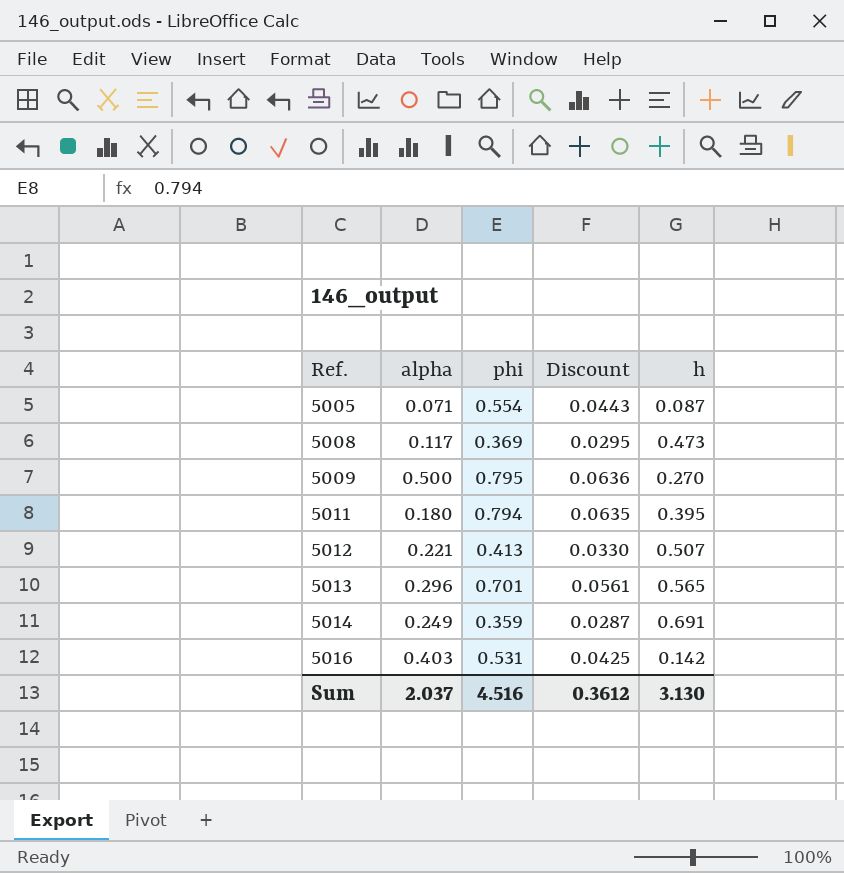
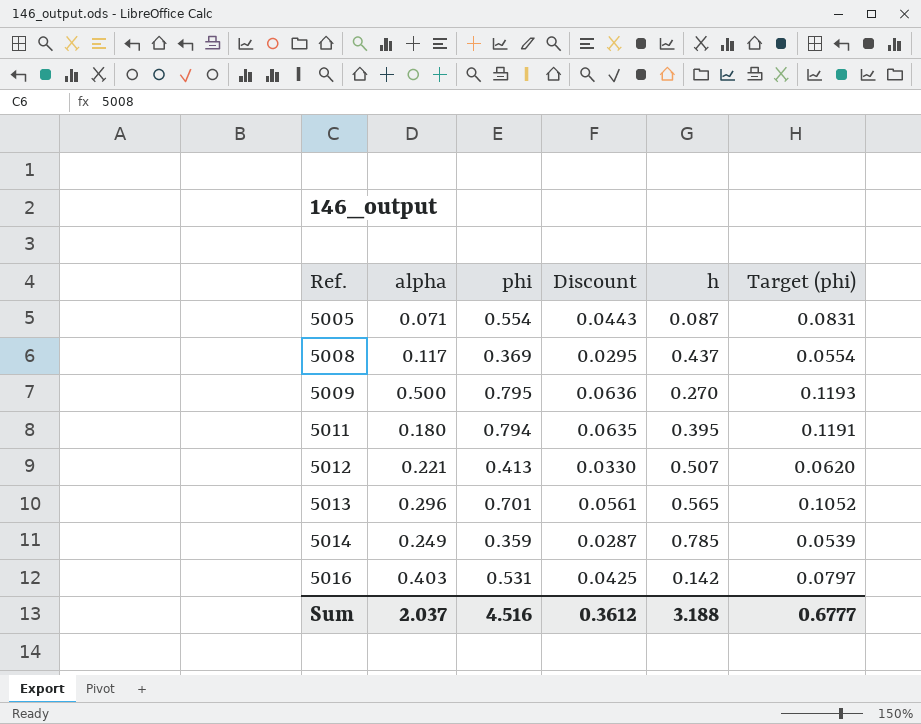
column Target (phi) | formula: none -> [phi] * 0.15
5008 | h: 0.473 -> 0.437
5014 | h: 0.691 -> 0.785
Sum | h: 3.130 -> 3.188

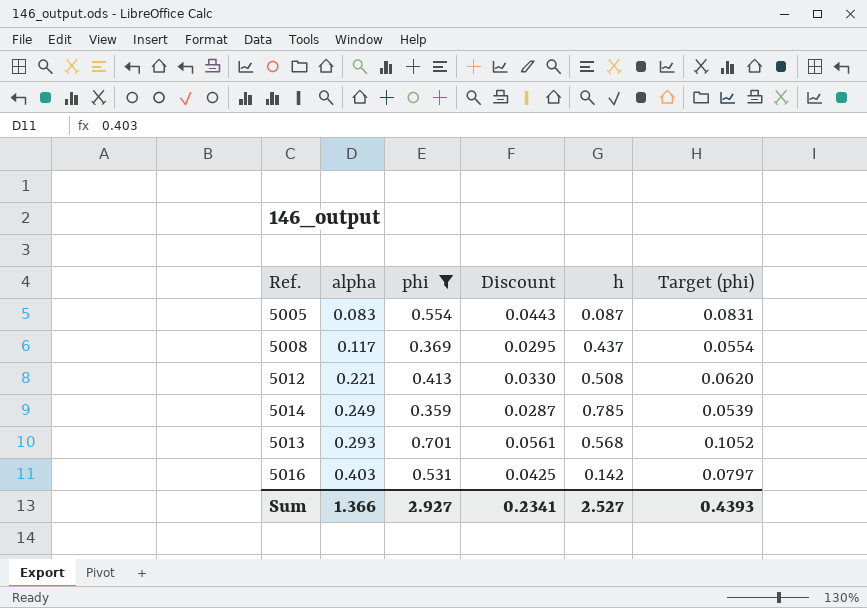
filter: none -> phi <= 0.701
row order: Ref. ascending -> alpha ascending
5005 | alpha: 0.071 -> 0.083
5012 | h: 0.507 -> 0.508
5013 | alpha: 0.296 -> 0.293
5013 | h: 0.565 -> 0.568
Sum | alpha: 2.037 -> 1.366
Sum | phi: 4.516 -> 2.927
Sum | Discount: 0.3612 -> 0.2341
Sum | h: 3.188 -> 2.527
Sum | Target (phi): 0.6777 -> 0.4393

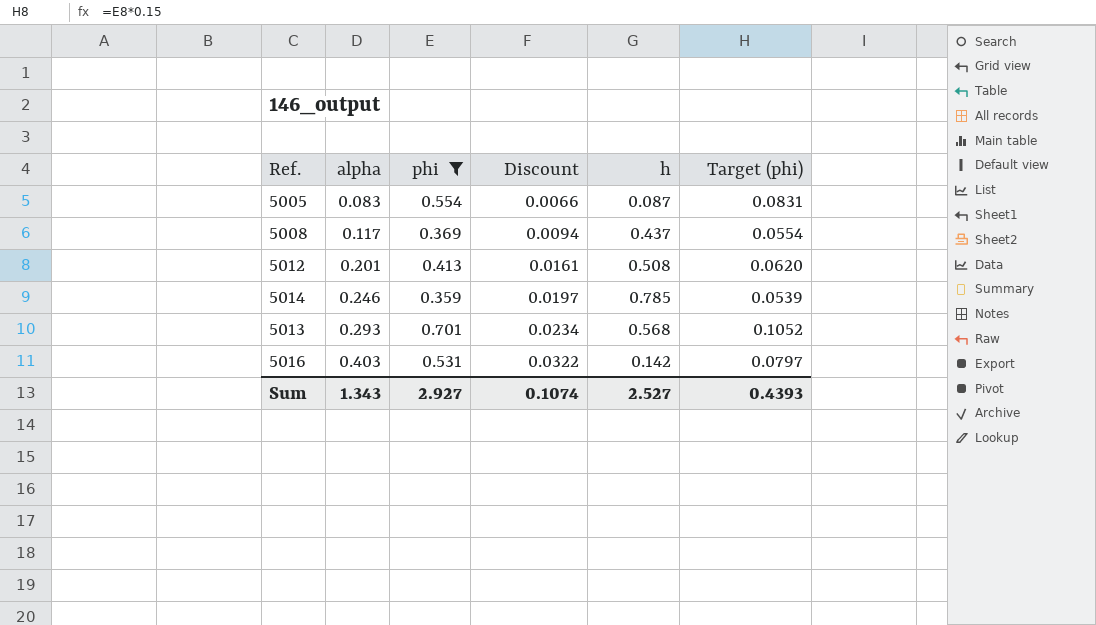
column Discount | formula: [phi] * 0.08 -> [alpha] * 0.08
5012 | alpha: 0.221 -> 0.201
5014 | alpha: 0.249 -> 0.246
Sum | alpha: 1.366 -> 1.343
Sum | Discount: 0.2341 -> 0.1074

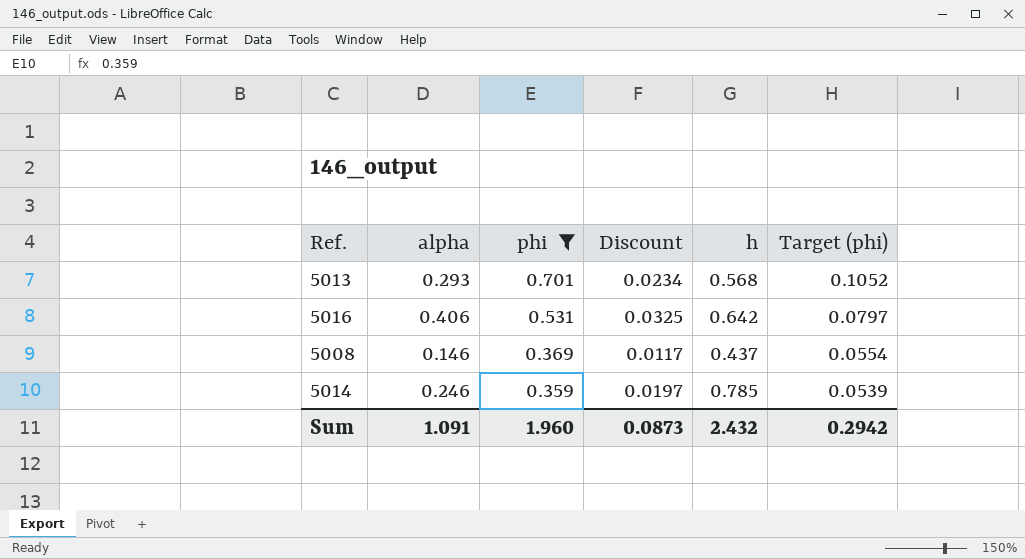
row order: alpha ascending -> phi descending
row 5005: 0.083 | 0.554 | 0.0066 | 0.087 | 0.0831 -> none
row 5012: 0.201 | 0.413 | 0.0161 | 0.508 | 0.0620 -> none
5016 | alpha: 0.403 -> 0.406
5016 | Discount: 0.0322 -> 0.0325
5016 | h: 0.142 -> 0.642
5008 | alpha: 0.117 -> 0.146
5008 | Discount: 0.0094 -> 0.0117
Sum | alpha: 1.343 -> 1.091
Sum | phi: 2.927 -> 1.960
Sum | Discount: 0.1074 -> 0.0873
Sum | h: 2.527 -> 2.432
Sum | Target (phi): 0.4393 -> 0.2942

